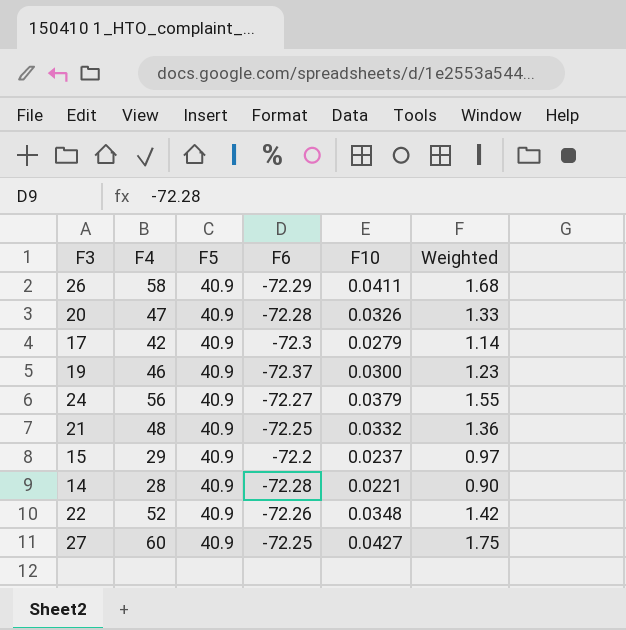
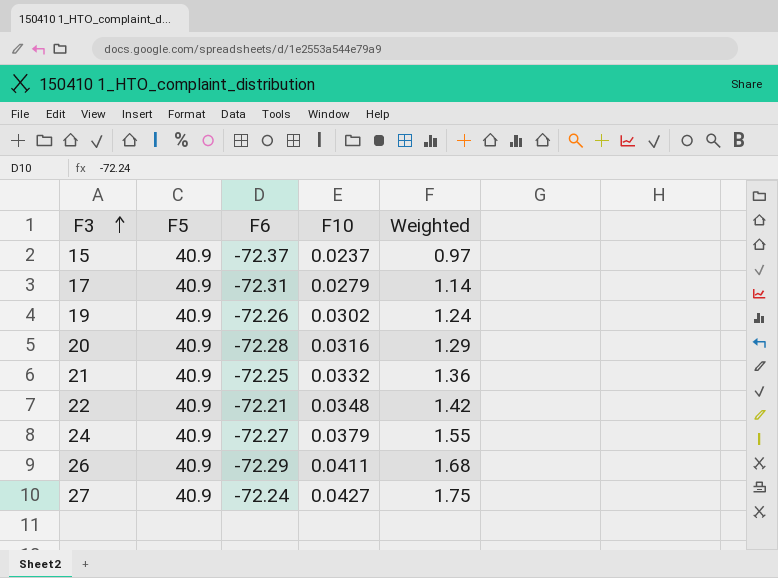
row order: none -> F3 ascending
column F4 | position: 2 -> none
row 14: 28 | 40.9 | -72.28 | 0.0221 | 0.90 -> none
15 | F6: -72.2 -> -72.37
17 | F6: -72.3 -> -72.31
19 | F6: -72.37 -> -72.26
19 | F10: 0.0300 -> 0.0302
19 | Weighted: 1.23 -> 1.24
20 | F10: 0.0326 -> 0.0316
20 | Weighted: 1.33 -> 1.29
22 | F6: -72.26 -> -72.21
27 | F6: -72.25 -> -72.24

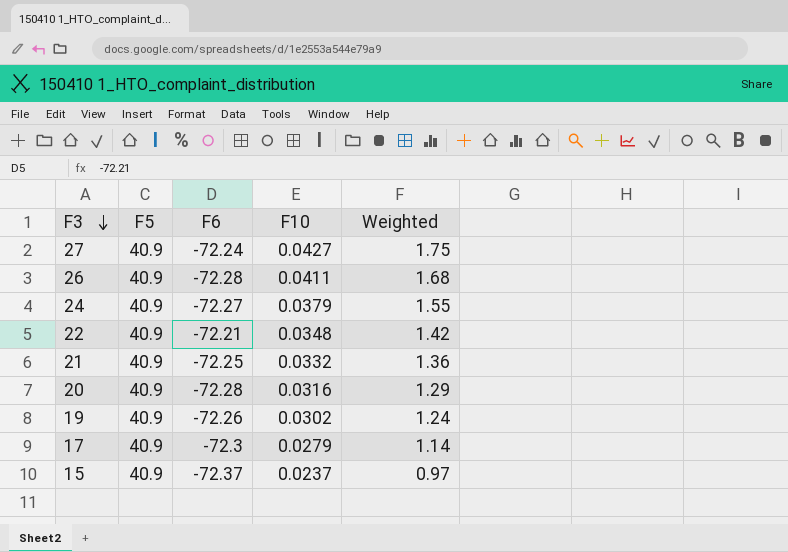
row order: F3 ascending -> F3 descending
26 | F6: -72.29 -> -72.28
17 | F6: -72.31 -> -72.3

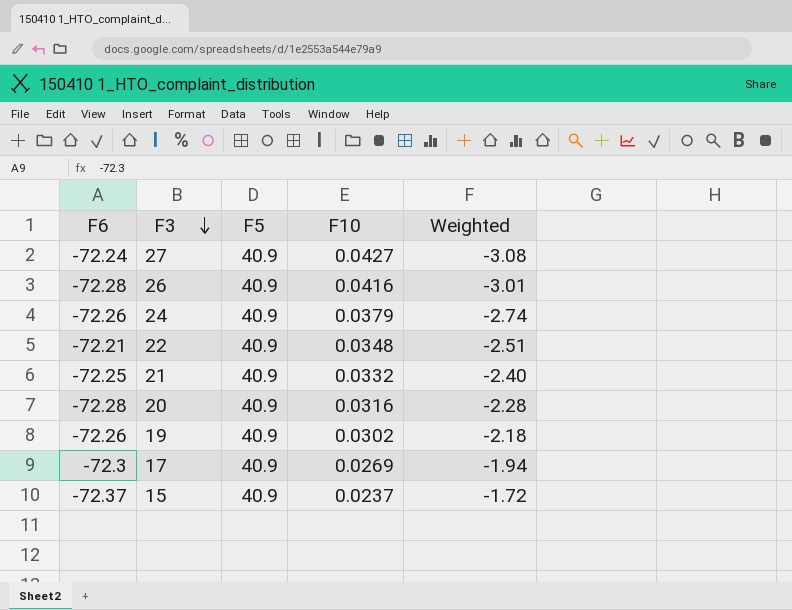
column F6 | position: 3 -> 1
column Weighted | formula: [F5] * [F10] -> [F6] * [F10]
26 | F10: 0.0411 -> 0.0416
24 | F6: -72.27 -> -72.26
17 | F10: 0.0279 -> 0.0269

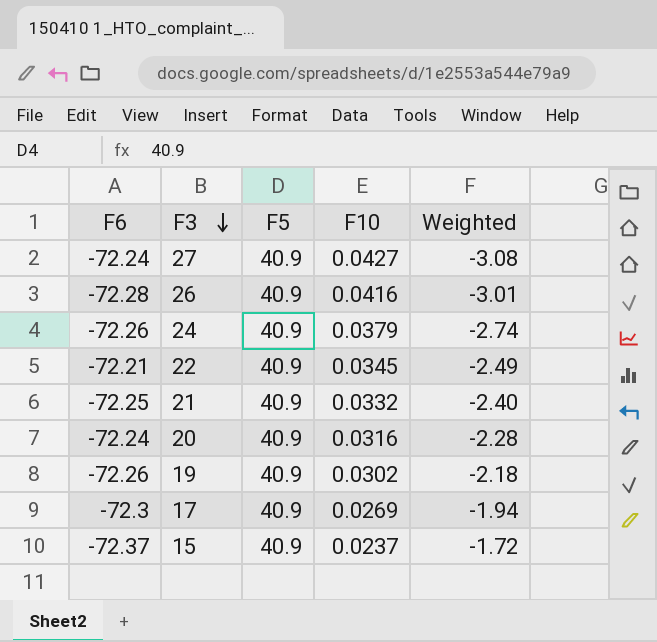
22 | F10: 0.0348 -> 0.0345
22 | Weighted: -2.51 -> -2.49
20 | F6: -72.28 -> -72.24

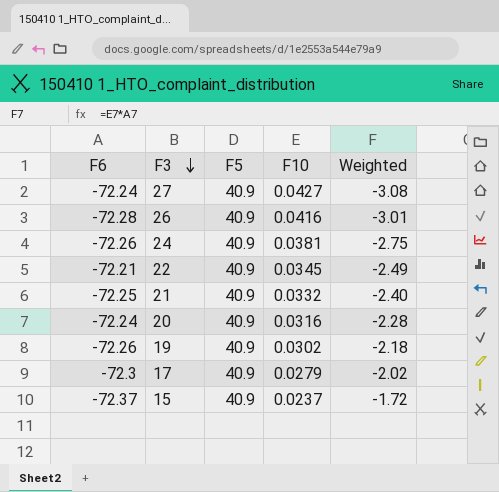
24 | F10: 0.0379 -> 0.0381
24 | Weighted: -2.74 -> -2.75
17 | F10: 0.0269 -> 0.0279
17 | Weighted: -1.94 -> -2.02

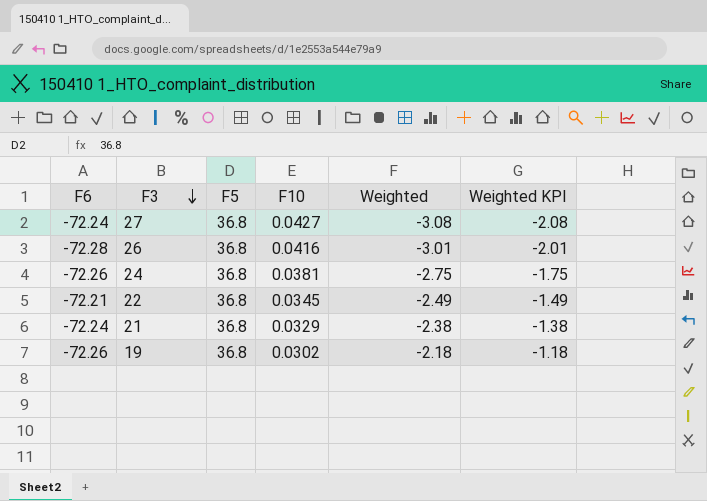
column Weighted KPI | formula: none -> [Weighted] + 1
row 20: -72.24 | 40.9 | 0.0316 | -2.28 -> none
row 17: -72.3 | 40.9 | 0.0279 | -2.02 -> none
row 15: -72.37 | 40.9 | 0.0237 | -1.72 -> none
27 | F5: 40.9 -> 36.8
26 | F5: 40.9 -> 36.8
24 | F5: 40.9 -> 36.8
22 | F5: 40.9 -> 36.8
21 | F6: -72.25 -> -72.24
21 | F5: 40.9 -> 36.8
21 | F10: 0.0332 -> 0.0329
21 | Weighted: -2.40 -> -2.38
19 | F5: 40.9 -> 36.8

